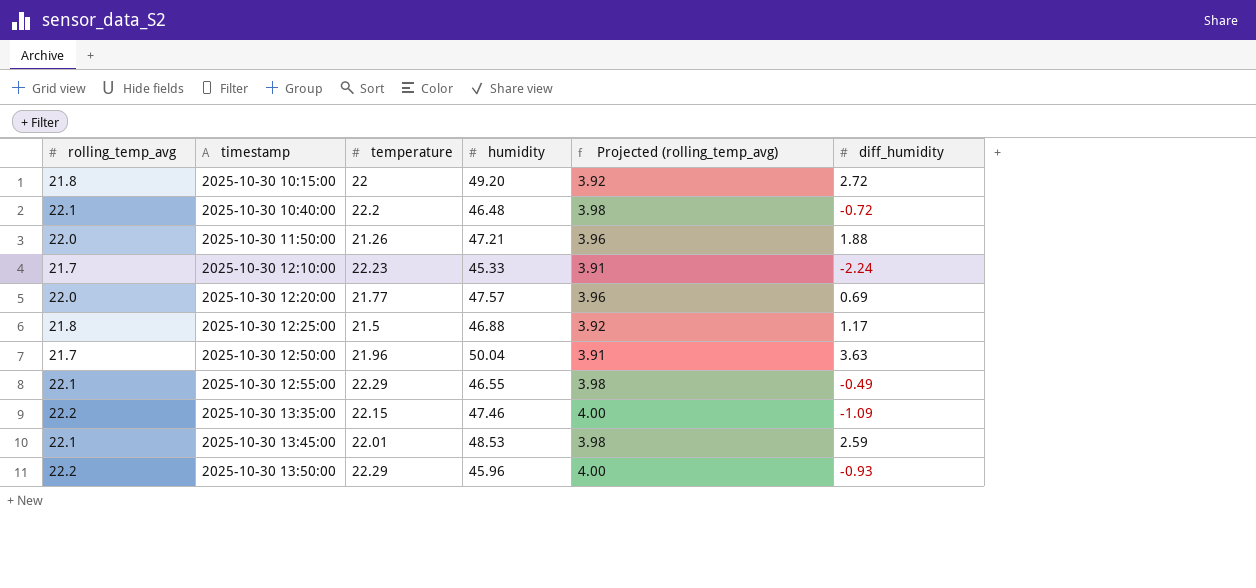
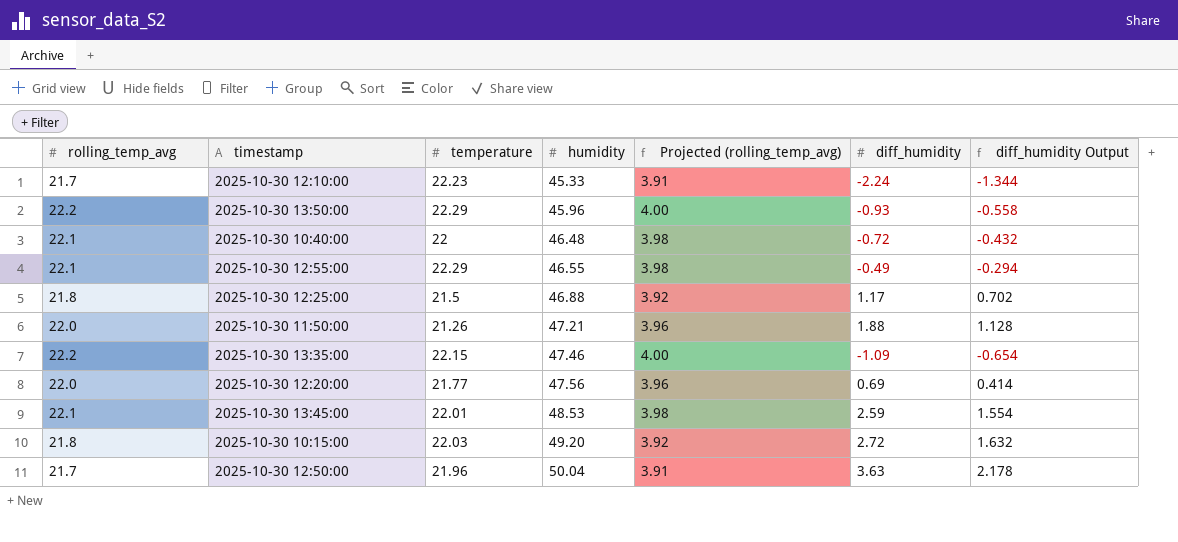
row order: timestamp ascending -> humidity ascending
column diff_humidity Output | formula: none -> [diff_humidity] * 0.6
2025-10-30 10:40:00 | temperature: 22.2 -> 22
2025-10-30 12:20:00 | humidity: 47.57 -> 47.56
2025-10-30 10:15:00 | temperature: 22 -> 22.03

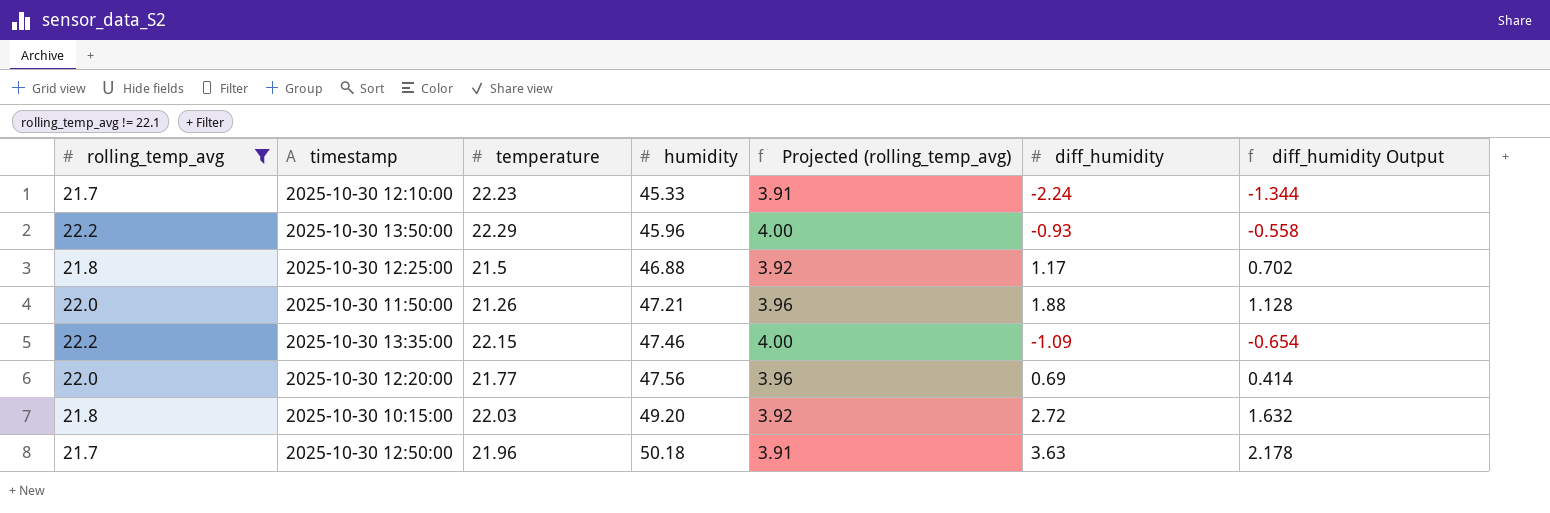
filter: none -> rolling_temp_avg != 22.1
2025-10-30 12:50:00 | humidity: 50.04 -> 50.18

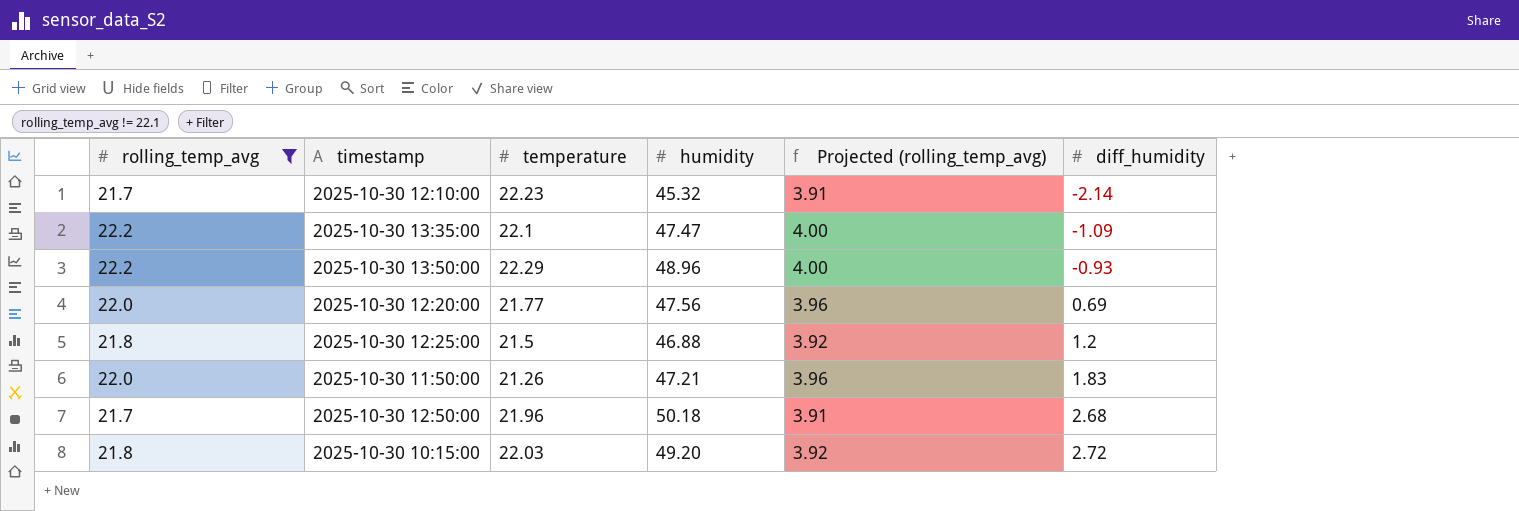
row order: humidity ascending -> diff_humidity ascending
column diff_humidity Output | formula: [diff_humidity] * 0.6 -> none
2025-10-30 12:10:00 | humidity: 45.33 -> 45.32
2025-10-30 12:10:00 | diff_humidity: -2.24 -> -2.14
2025-10-30 13:35:00 | temperature: 22.15 -> 22.1
2025-10-30 13:35:00 | humidity: 47.46 -> 47.47
2025-10-30 13:50:00 | humidity: 45.96 -> 48.96
2025-10-30 12:25:00 | diff_humidity: 1.17 -> 1.2
2025-10-30 11:50:00 | diff_humidity: 1.88 -> 1.83
2025-10-30 12:50:00 | diff_humidity: 3.63 -> 2.68

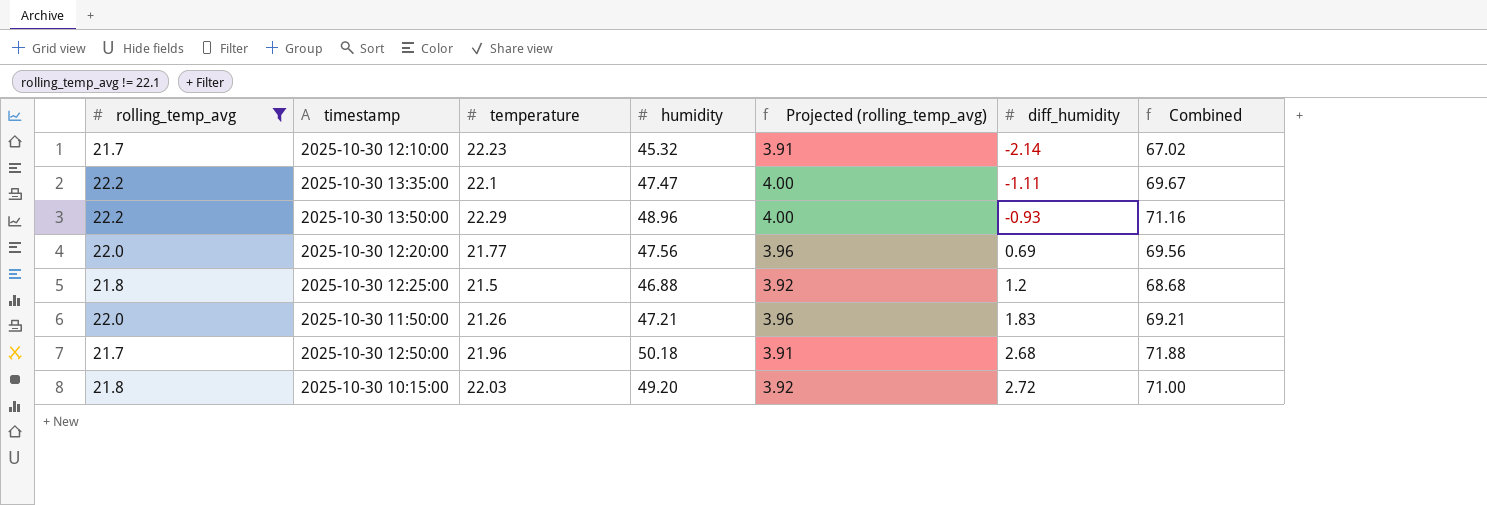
column Combined | formula: none -> [rolling_temp_avg] + [humidity]
2025-10-30 13:35:00 | diff_humidity: -1.09 -> -1.11

